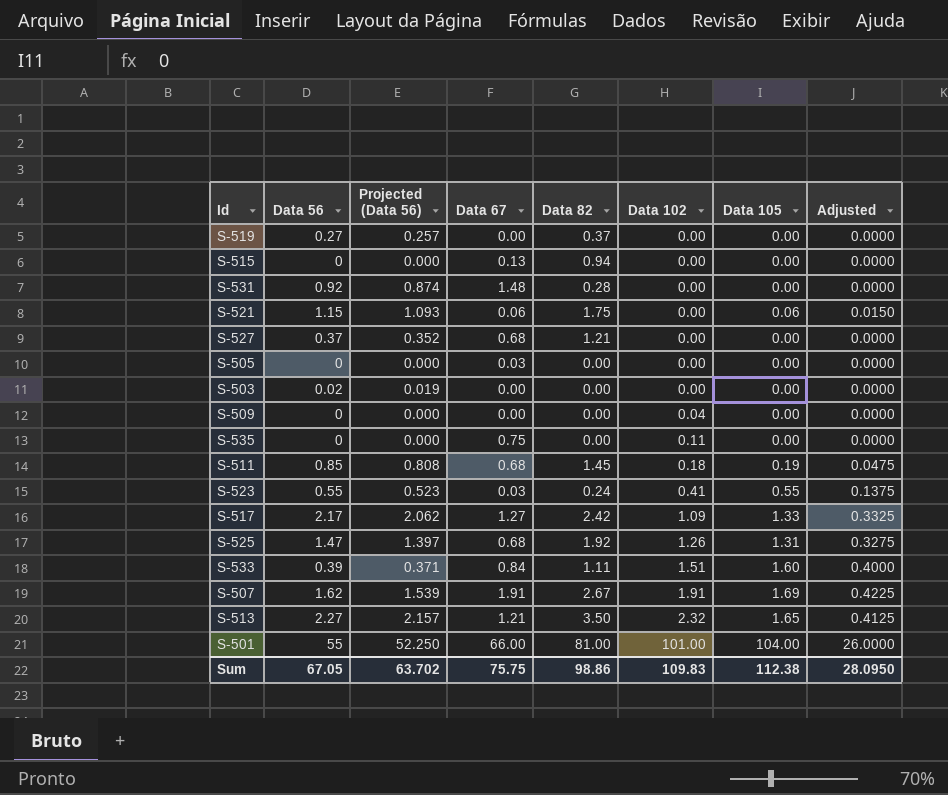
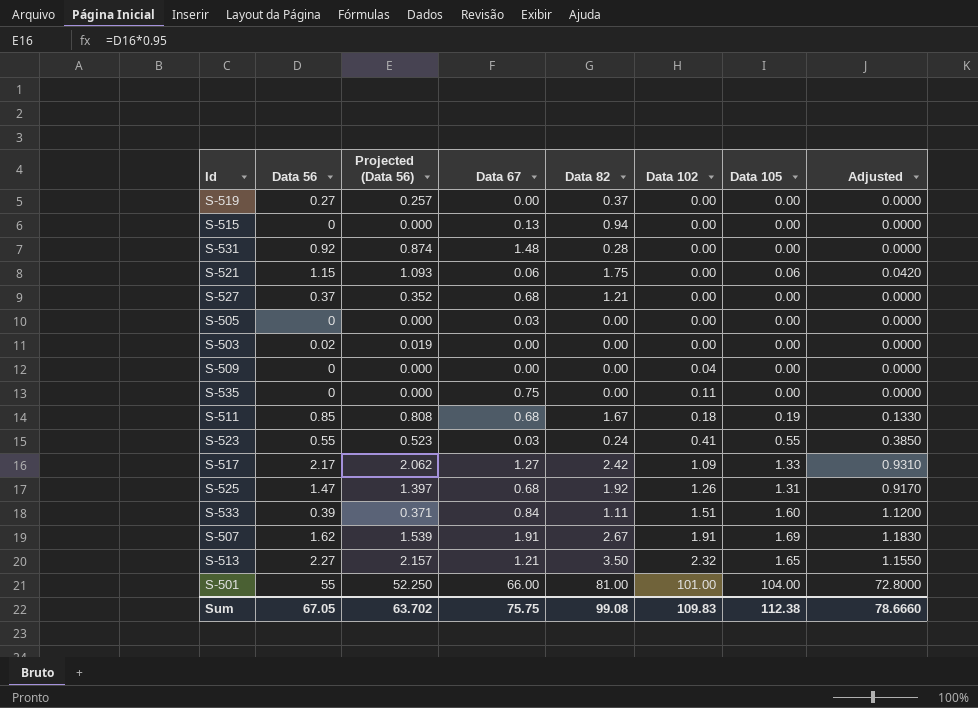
column Adjusted | formula: [Data 105] * 0.25 -> [Data 105] * 0.7
S-511 | Data 82: 1.45 -> 1.67
Sum | Data 82: 98.86 -> 99.08
Sum | Adjusted: 28.0950 -> 78.6660

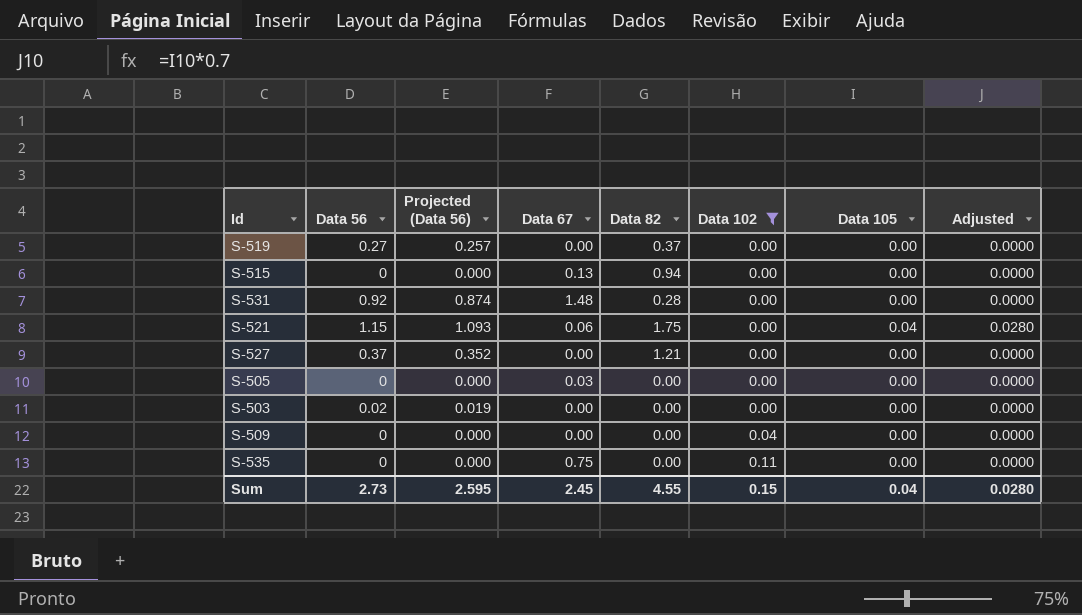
filter: none -> Data 102 <= 0.11
S-521 | Data 105: 0.06 -> 0.04
S-521 | Adjusted: 0.0420 -> 0.0280
S-527 | Data 67: 0.68 -> 0.00
Sum | Data 56: 67.05 -> 2.73
Sum | Projected (Data 56): 63.702 -> 2.595
Sum | Data 67: 75.75 -> 2.45
Sum | Data 82: 99.08 -> 4.55
Sum | Data 102: 109.83 -> 0.15
Sum | Data 105: 112.38 -> 0.04
Sum | Adjusted: 78.6660 -> 0.0280

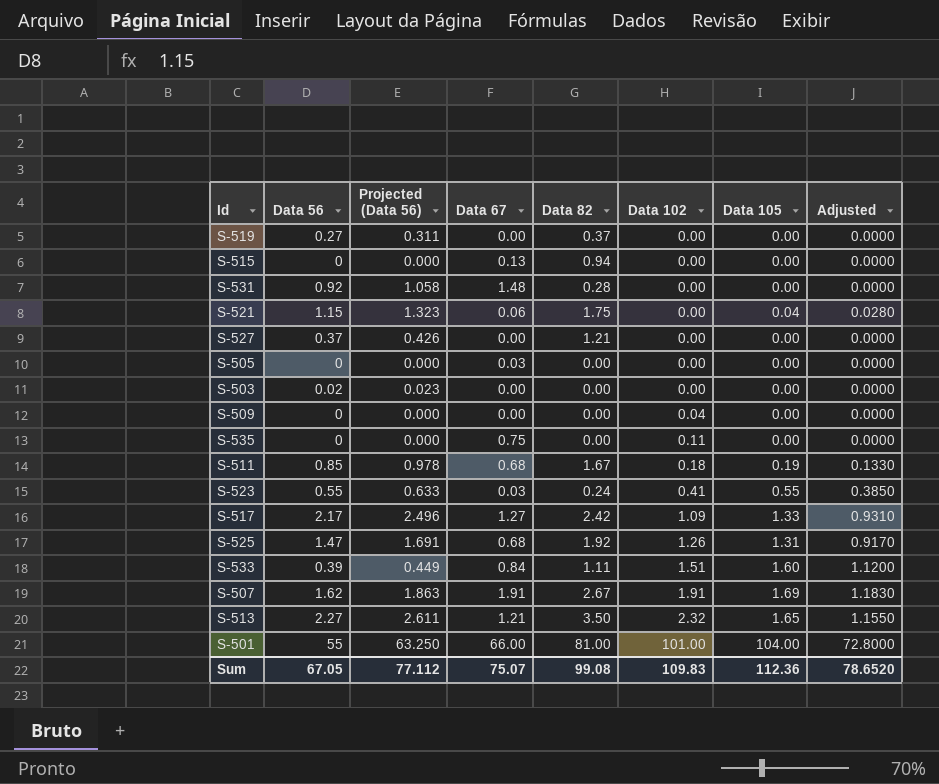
filter: Data 102 <= 0.11 -> none
column Projected (Data 56) | formula: [Data 56] * 0.95 -> [Data 56] * 1.15
Sum | Data 56: 2.73 -> 67.05
Sum | Projected (Data 56): 2.595 -> 77.112
Sum | Data 67: 2.45 -> 75.07
Sum | Data 82: 4.55 -> 99.08
Sum | Data 102: 0.15 -> 109.83
Sum | Data 105: 0.04 -> 112.36
Sum | Adjusted: 0.0280 -> 78.6520

